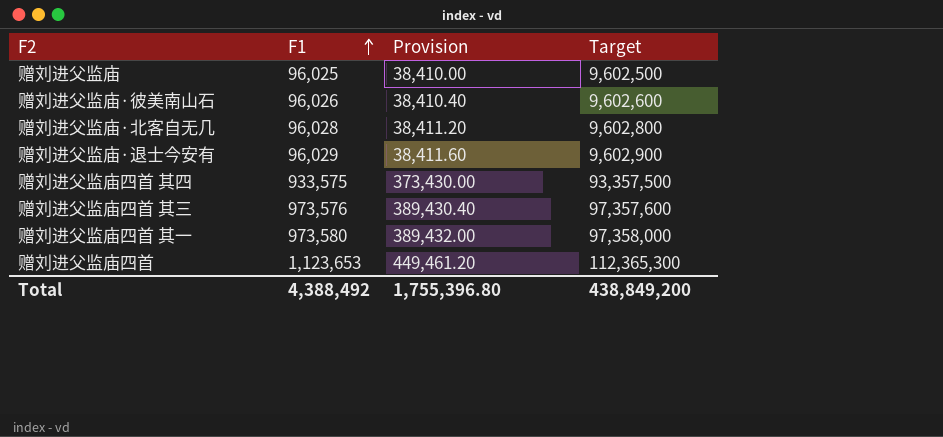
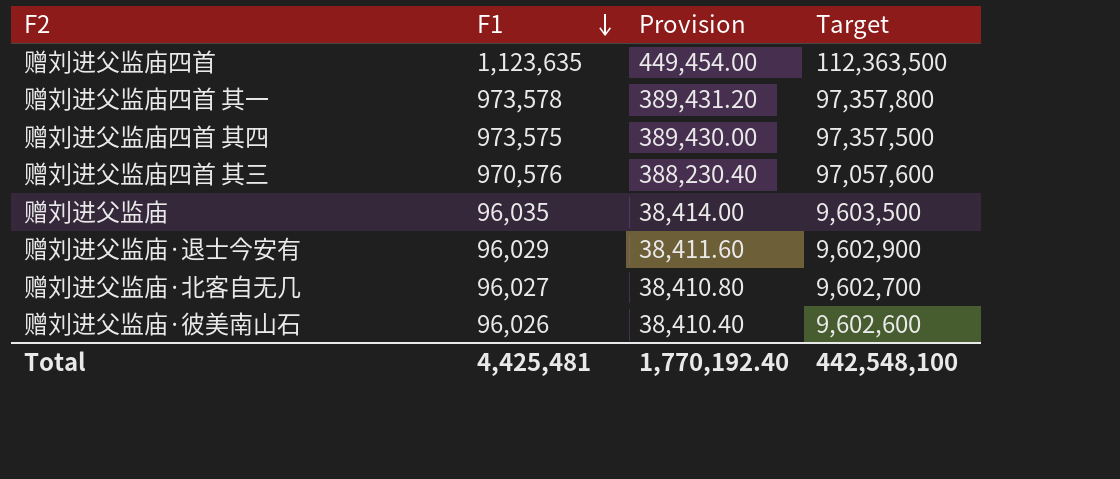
row order: F1 ascending -> F1 descending
赠刘进父监庙四首 | F1: 1,123,653 -> 1,123,635
赠刘进父监庙四首 | Provision: 449,461.20 -> 449,454.00
赠刘进父监庙四首 | Target: 112,365,300 -> 112,363,500
赠刘进父监庙四首 其一 | F1: 973,580 -> 973,578
赠刘进父监庙四首 其一 | Provision: 389,432.00 -> 389,431.20
赠刘进父监庙四首 其一 | Target: 97,358,000 -> 97,357,800
赠刘进父监庙四首 其四 | F1: 933,575 -> 973,575
赠刘进父监庙四首 其四 | Provision: 373,430.00 -> 389,430.00
赠刘进父监庙四首 其四 | Target: 93,357,500 -> 97,357,500
赠刘进父监庙四首 其三 | F1: 973,576 -> 970,576
赠刘进父监庙四首 其三 | Provision: 389,430.40 -> 388,230.40
赠刘进父监庙四首 其三 | Target: 97,357,600 -> 97,057,600
赠刘进父监庙 | F1: 96,025 -> 96,035
赠刘进父监庙 | Provision: 38,410.00 -> 38,414.00
赠刘进父监庙 | Target: 9,602,500 -> 9,603,500
赠刘进父监庙·北客自无几 | F1: 96,028 -> 96,027
赠刘进父监庙·北客自无几 | Provision: 38,411.20 -> 38,410.80
赠刘进父监庙·北客自无几 | Target: 9,602,800 -> 9,602,700
Total | F1: 4,388,492 -> 4,425,481
Total | Provision: 1,755,396.80 -> 1,770,192.40
Total | Target: 438,849,200 -> 442,548,100

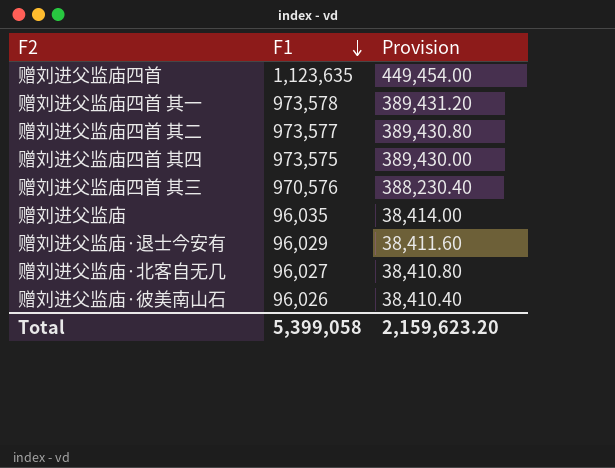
column Target | formula: [F1] * 100 -> none
row 赠刘进父监庙四首 其二: none -> 973,577 | 389,430.80
Total | F1: 4,425,481 -> 5,399,058
Total | Provision: 1,770,192.40 -> 2,159,623.20

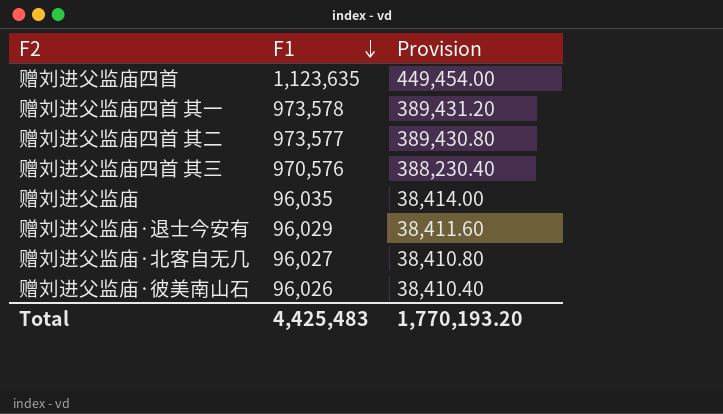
row 赠刘进父监庙四首 其四: 973,575 | 389,430.00 -> none
Total | F1: 5,399,058 -> 4,425,483
Total | Provision: 2,159,623.20 -> 1,770,193.20

